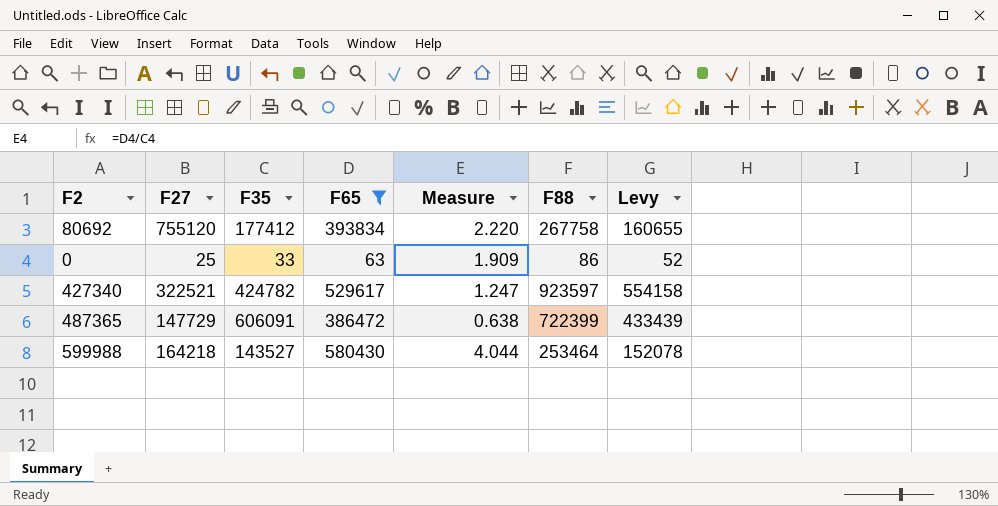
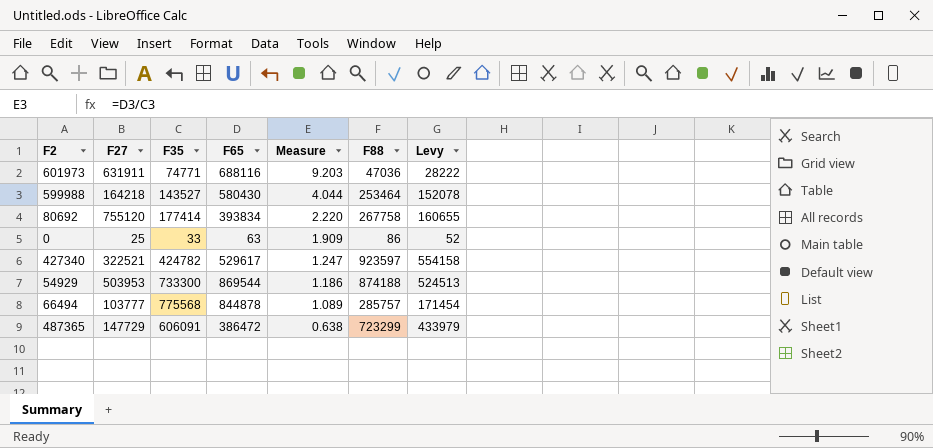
filter: F65 <= 580430 -> none
row order: none -> Measure descending
80692 | F35: 177412 -> 177414
487365 | F88: 722399 -> 723299
487365 | Levy: 433439 -> 433979

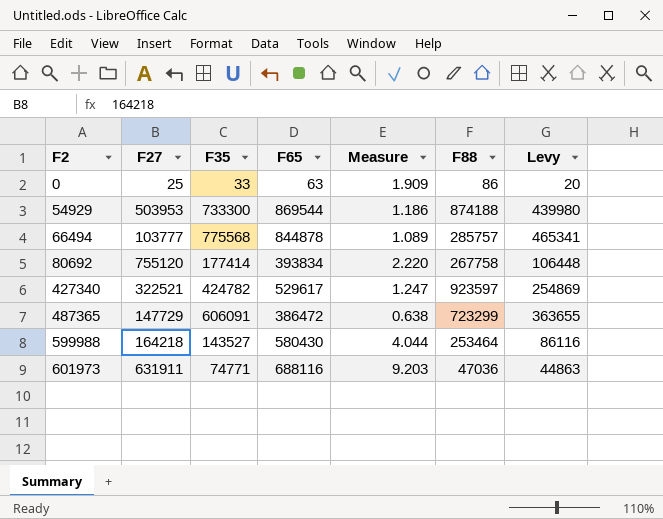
row order: Measure descending -> F2 ascending
column Levy | formula: [F88] * 0.6 -> [F35] * 0.6

